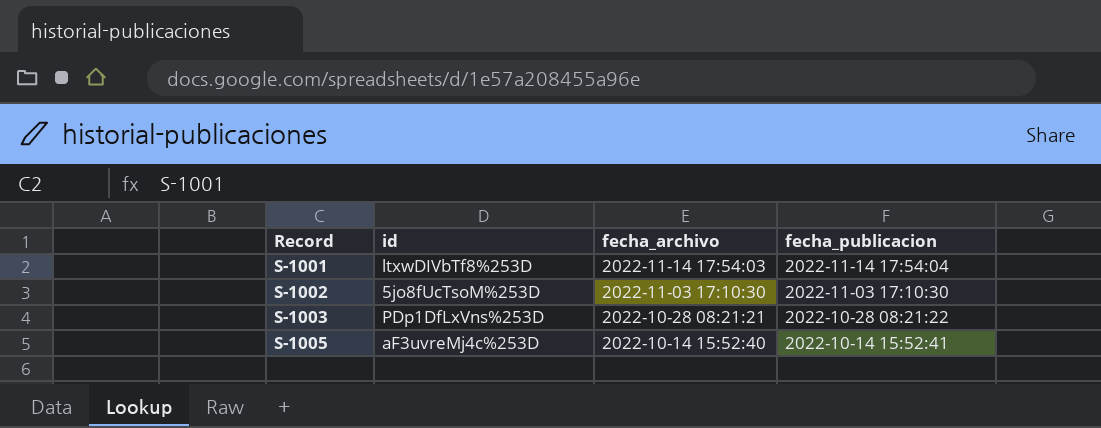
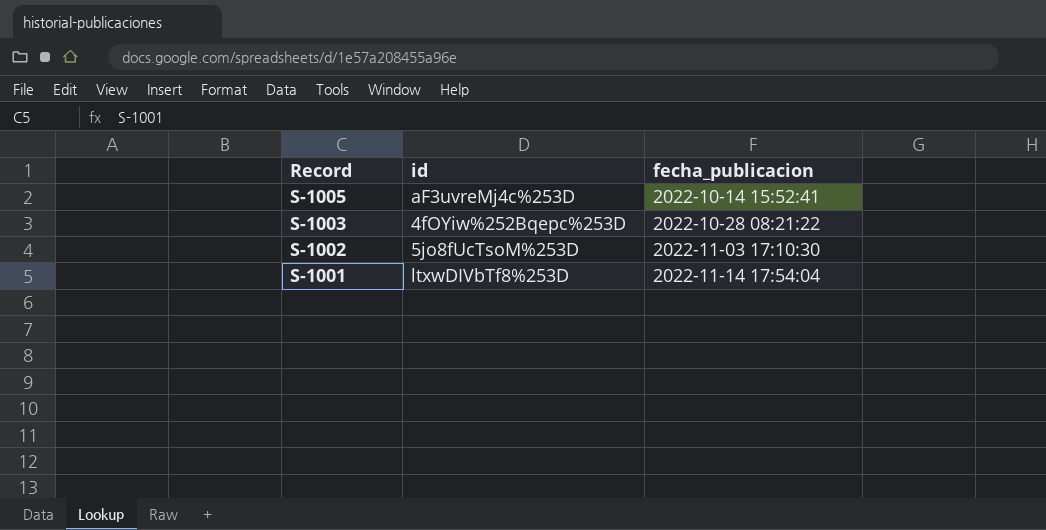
row order: Record ascending -> Record descending
column fecha_archivo | position: 3 -> none
S-1003 | id: PDp1DfLxVns%253D -> 4fOYiw%252Bqepc%253D

